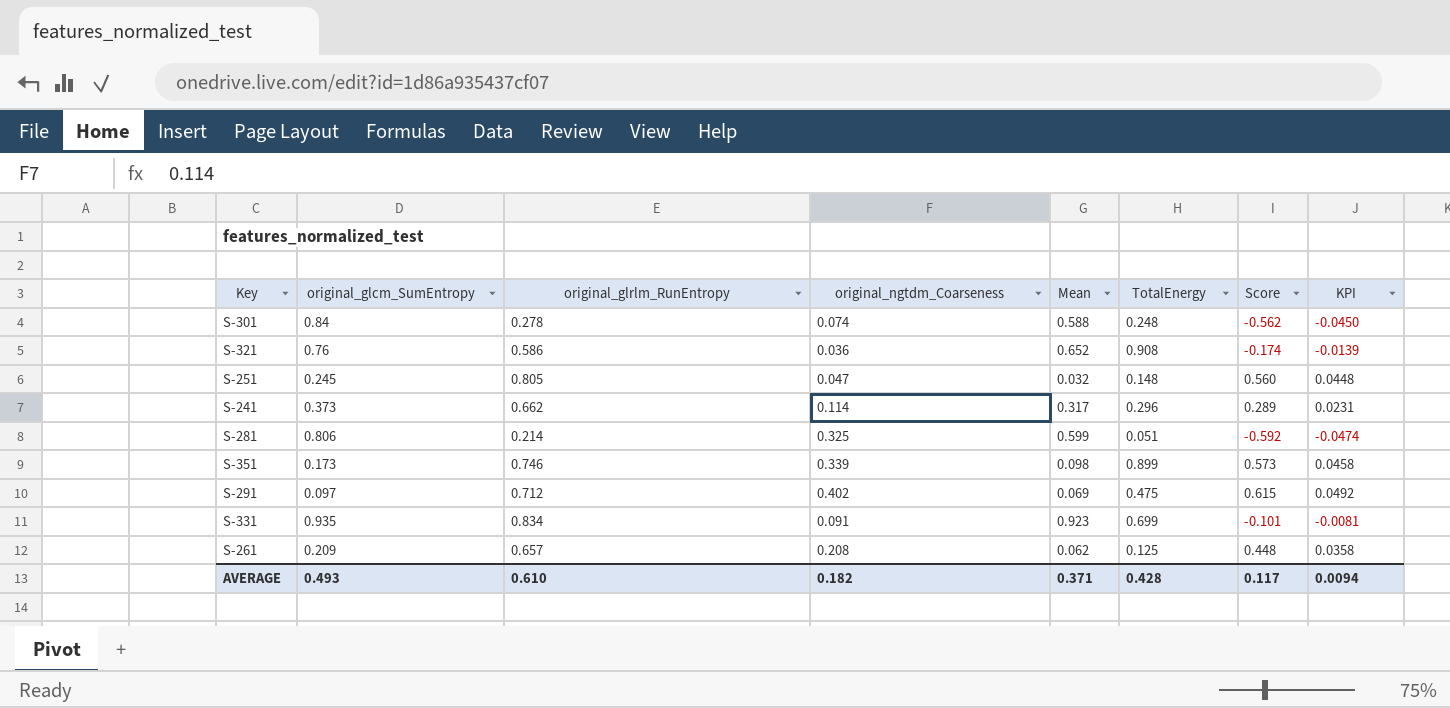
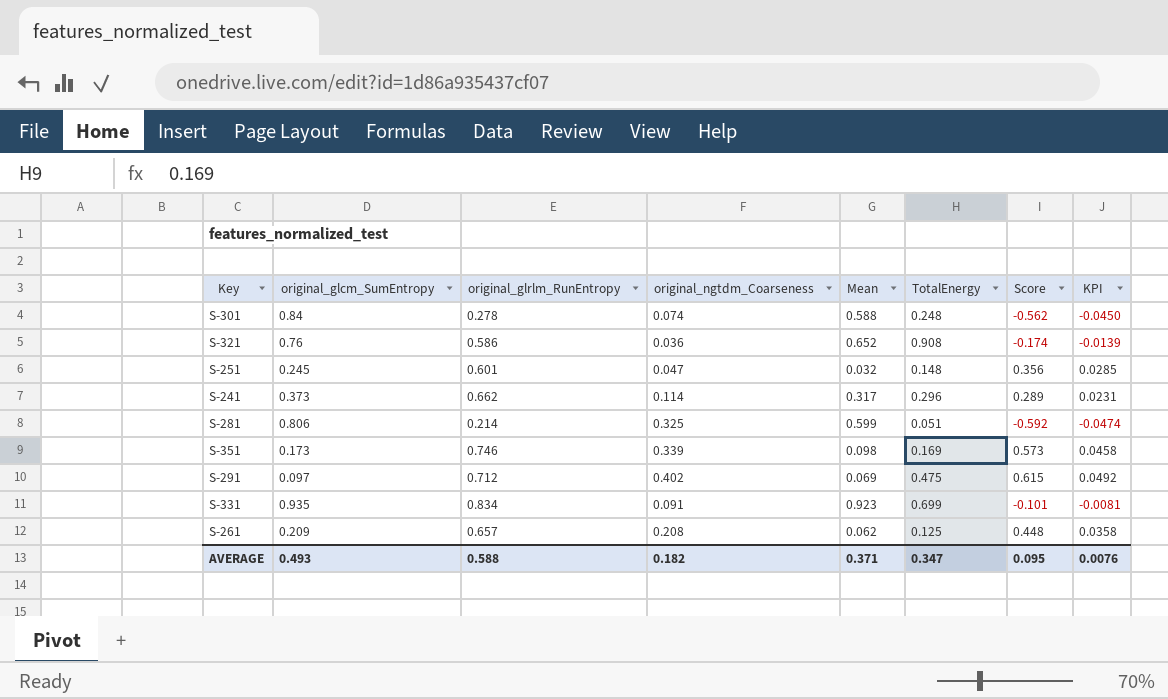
S-251 | original_glrlm_RunEntropy: 0.805 -> 0.601
S-251 | Score: 0.560 -> 0.356
S-251 | KPI: 0.0448 -> 0.0285
S-351 | TotalEnergy: 0.899 -> 0.169
AVERAGE | original_glrlm_RunEntropy: 0.610 -> 0.588
AVERAGE | TotalEnergy: 0.428 -> 0.347
AVERAGE | Score: 0.117 -> 0.095
AVERAGE | KPI: 0.0094 -> 0.0076

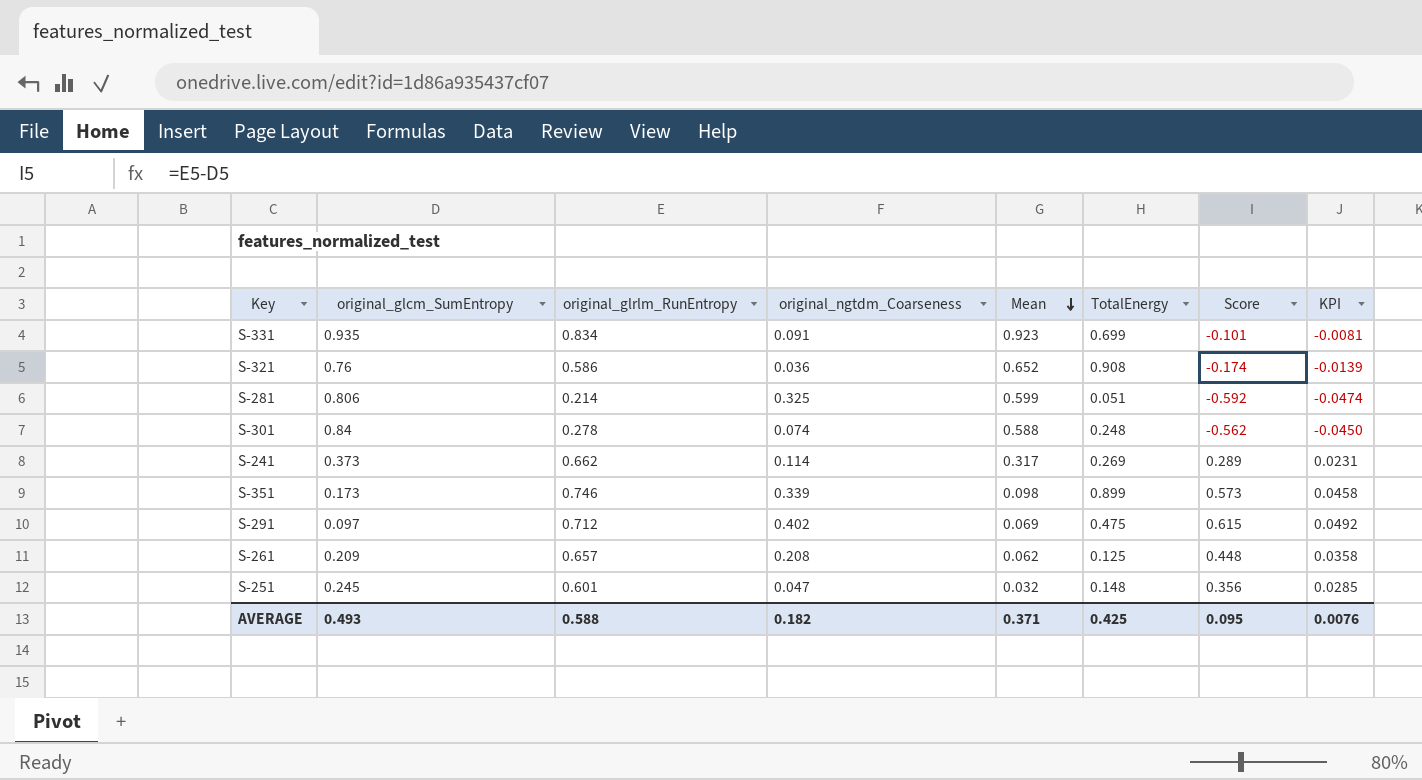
row order: none -> Mean descending
S-241 | TotalEnergy: 0.296 -> 0.269
S-351 | TotalEnergy: 0.169 -> 0.899
AVERAGE | TotalEnergy: 0.347 -> 0.425

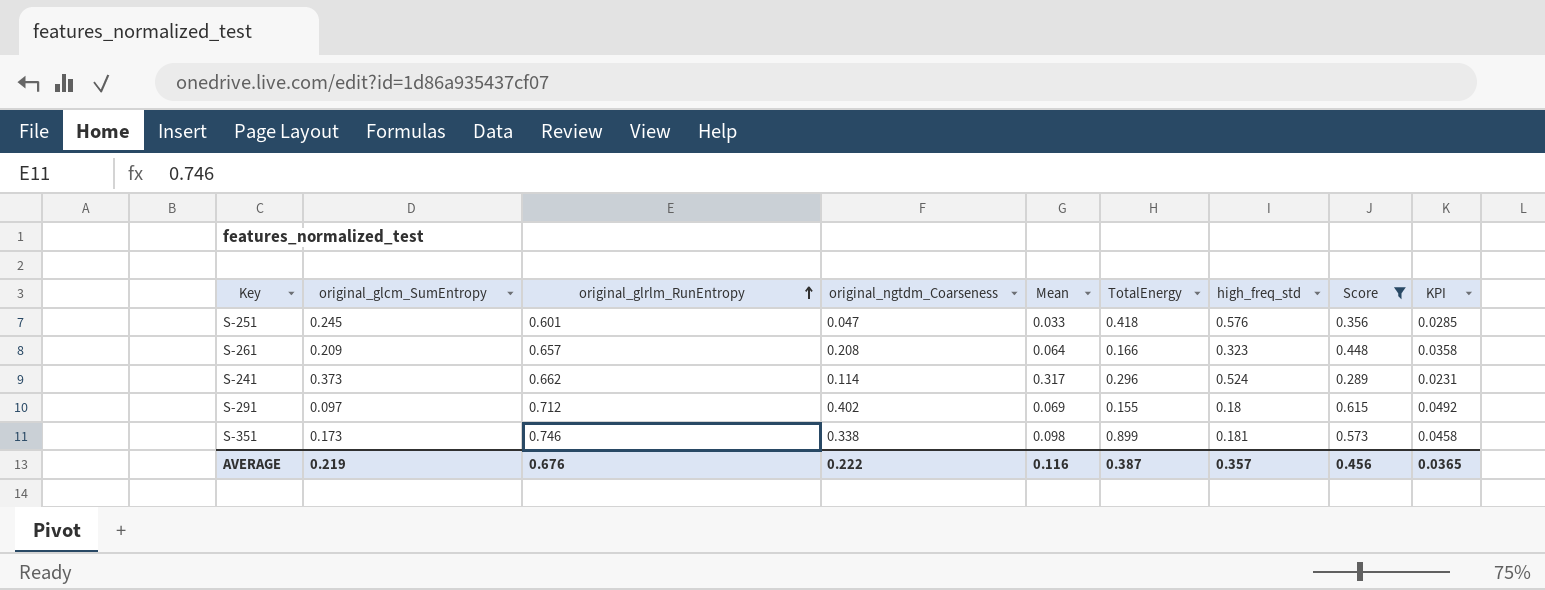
filter: none -> Score >= 0.289
row order: Mean descending -> original_glrlm_RunEntropy ascending
column high_freq_std | position: none -> 7
S-251 | Mean: 0.032 -> 0.033
S-251 | TotalEnergy: 0.148 -> 0.418
S-261 | Mean: 0.062 -> 0.064
S-261 | TotalEnergy: 0.125 -> 0.166
S-241 | TotalEnergy: 0.269 -> 0.296
S-291 | TotalEnergy: 0.475 -> 0.155
S-351 | original_ngtdm_Coarseness: 0.339 -> 0.338
AVERAGE | original_glcm_SumEntropy: 0.493 -> 0.219
AVERAGE | original_glrlm_RunEntropy: 0.588 -> 0.676
AVERAGE | original_ngtdm_Coarseness: 0.182 -> 0.222
AVERAGE | Mean: 0.371 -> 0.116
AVERAGE | TotalEnergy: 0.425 -> 0.387
AVERAGE | Score: 0.095 -> 0.456
AVERAGE | KPI: 0.0076 -> 0.0365

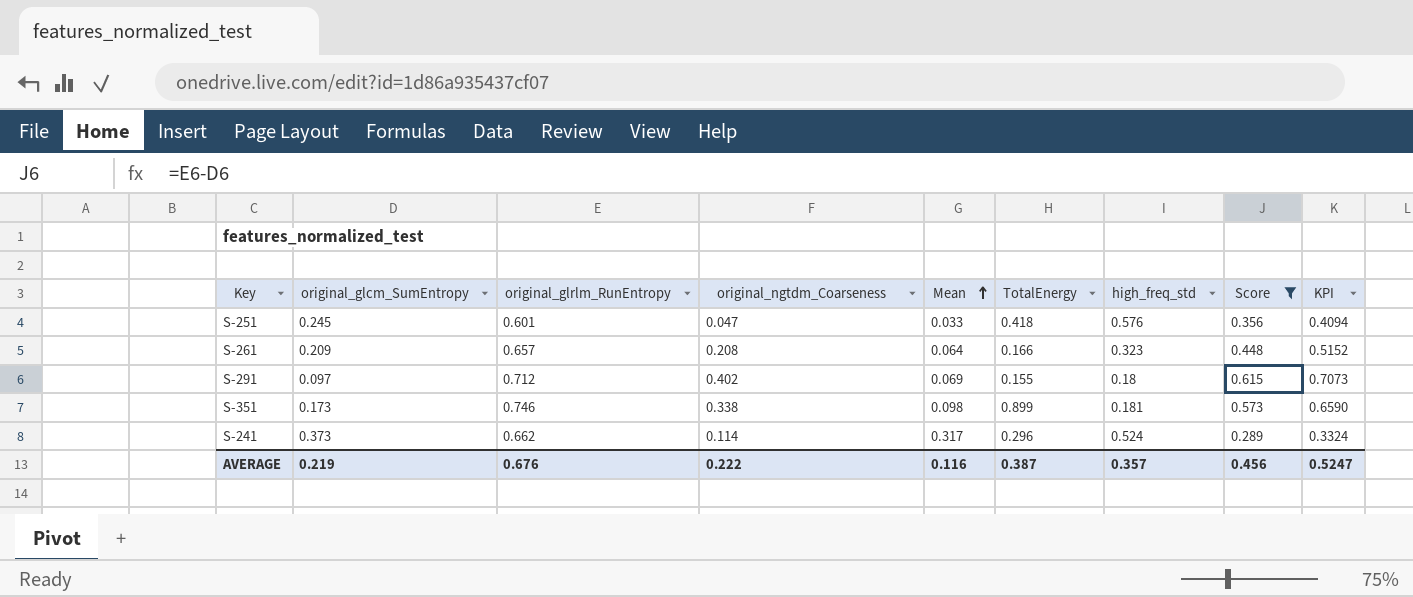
row order: original_glrlm_RunEntropy ascending -> Mean ascending
column KPI | formula: [Score] * 0.08 -> [Score] * 1.15
AVERAGE | KPI: 0.0365 -> 0.5247

